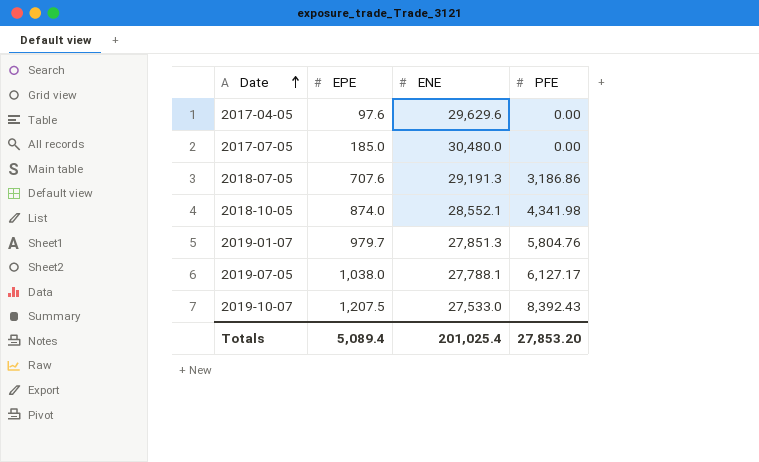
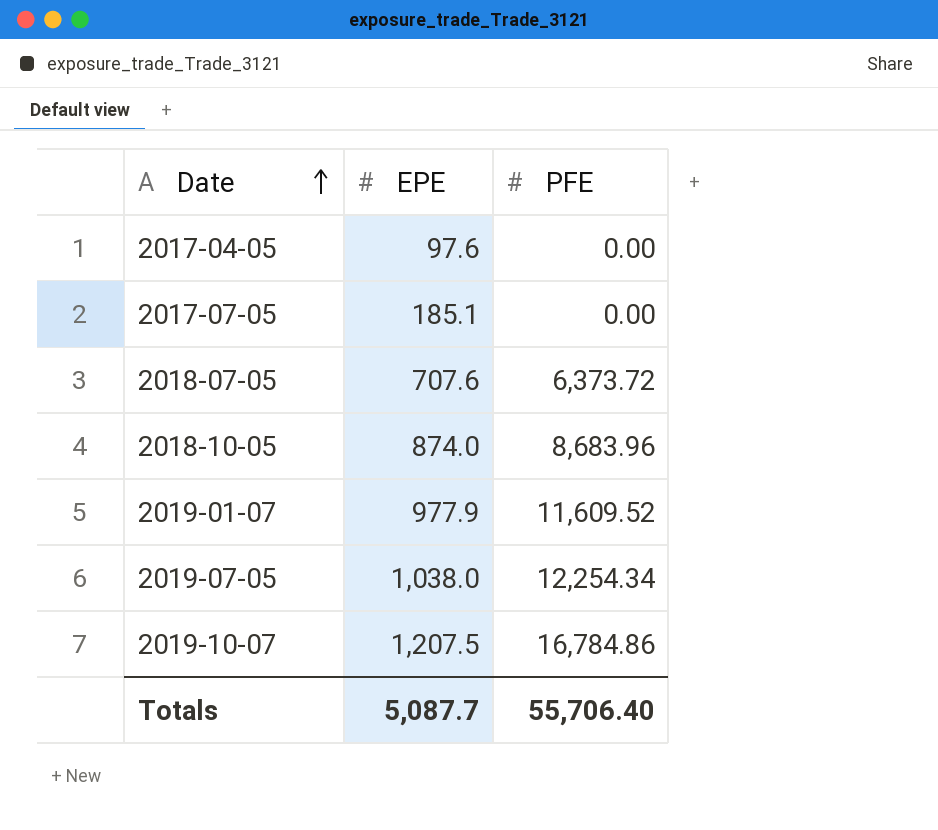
column ENE | position: 3 -> none
2017-07-05 | EPE: 185.0 -> 185.1
2018-07-05 | PFE: 3,186.86 -> 6,373.72
2018-10-05 | PFE: 4,341.98 -> 8,683.96
2019-01-07 | EPE: 979.7 -> 977.9
2019-01-07 | PFE: 5,804.76 -> 11,609.52
2019-07-05 | PFE: 6,127.17 -> 12,254.34
2019-10-07 | PFE: 8,392.43 -> 16,784.86
Totals | EPE: 5,089.4 -> 5,087.7
Totals | PFE: 27,853.20 -> 55,706.40

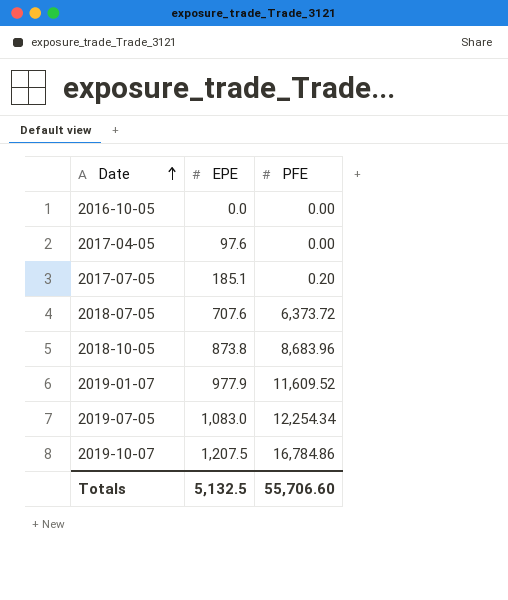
row 2016-10-05: none -> 0.0 | 0.00
2017-07-05 | PFE: 0.00 -> 0.20
2018-10-05 | EPE: 874.0 -> 873.8
2019-07-05 | EPE: 1,038.0 -> 1,083.0
Totals | EPE: 5,087.7 -> 5,132.5
Totals | PFE: 55,706.40 -> 55,706.60

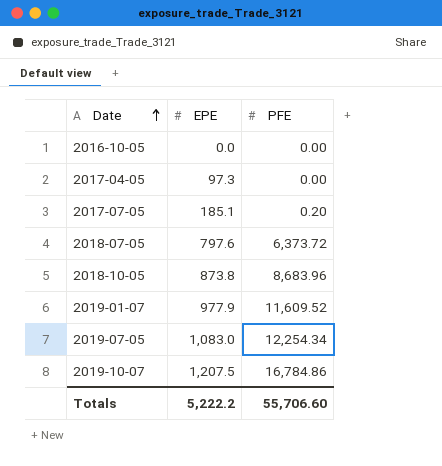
2017-04-05 | EPE: 97.6 -> 97.3
2018-07-05 | EPE: 707.6 -> 797.6
Totals | EPE: 5,132.5 -> 5,222.2

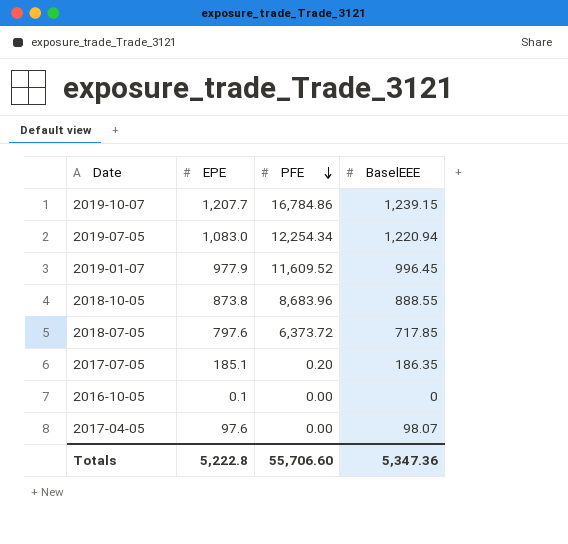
row order: Date ascending -> PFE descending
column BaselEEE | position: none -> 4
2019-10-07 | EPE: 1,207.5 -> 1,207.7
2016-10-05 | EPE: 0.0 -> 0.1
2017-04-05 | EPE: 97.3 -> 97.6
Totals | EPE: 5,222.2 -> 5,222.8

